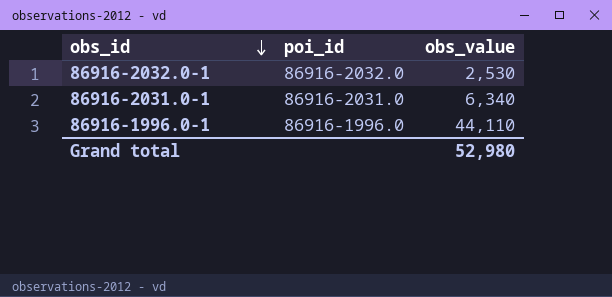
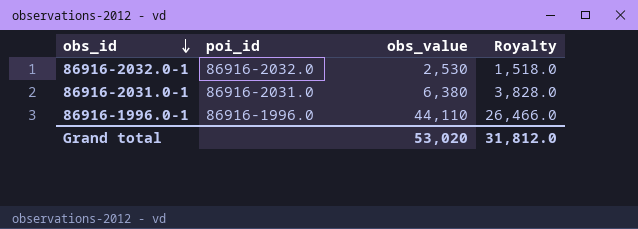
column Royalty | formula: none -> [obs_value] * 0.6
86916-2031.0-1 | obs_value: 6,340 -> 6,380
Grand total | obs_value: 52,980 -> 53,020

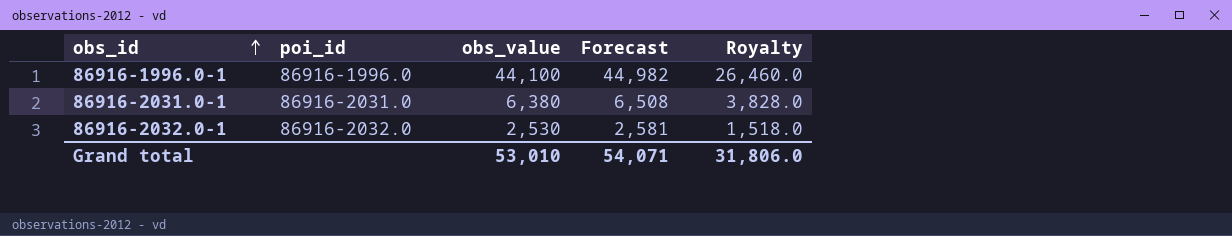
row order: obs_id descending -> obs_id ascending
column Forecast | formula: none -> [obs_value] * 1.02
86916-1996.0-1 | obs_value: 44,110 -> 44,100
86916-1996.0-1 | Royalty: 26,466.0 -> 26,460.0
Grand total | obs_value: 53,020 -> 53,010
Grand total | Royalty: 31,812.0 -> 31,806.0

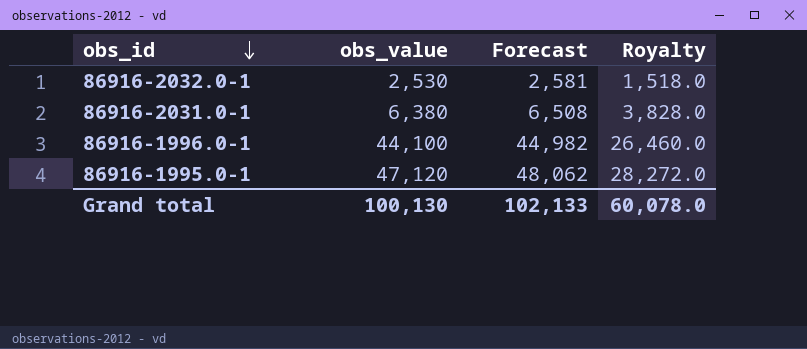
row order: obs_id ascending -> obs_id descending
column poi_id | position: 2 -> none
row 86916-1995.0-1: none -> 47,120 | 48,062 | 28,272.0
Grand total | obs_value: 53,010 -> 100,130
Grand total | Forecast: 54,071 -> 102,133
Grand total | Royalty: 31,806.0 -> 60,078.0

